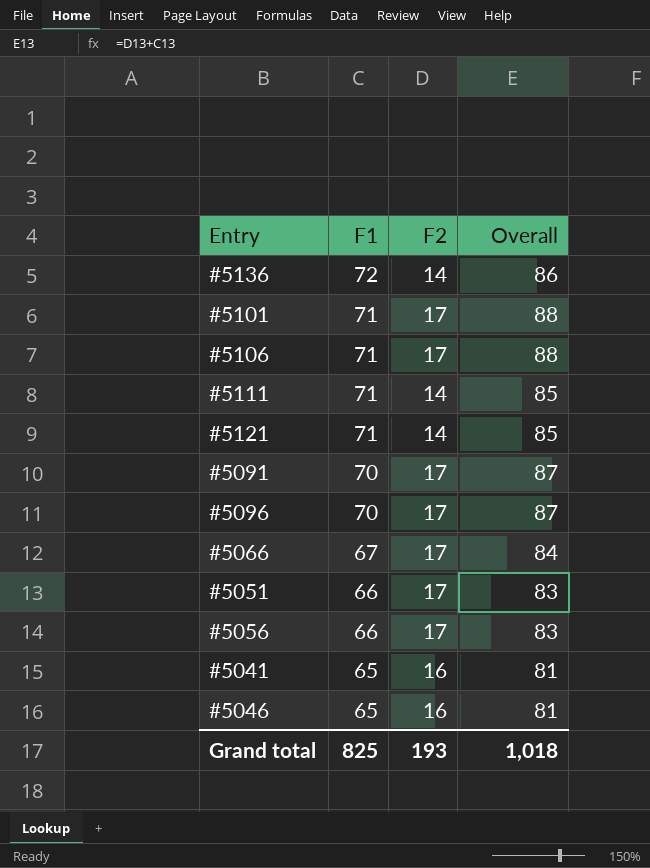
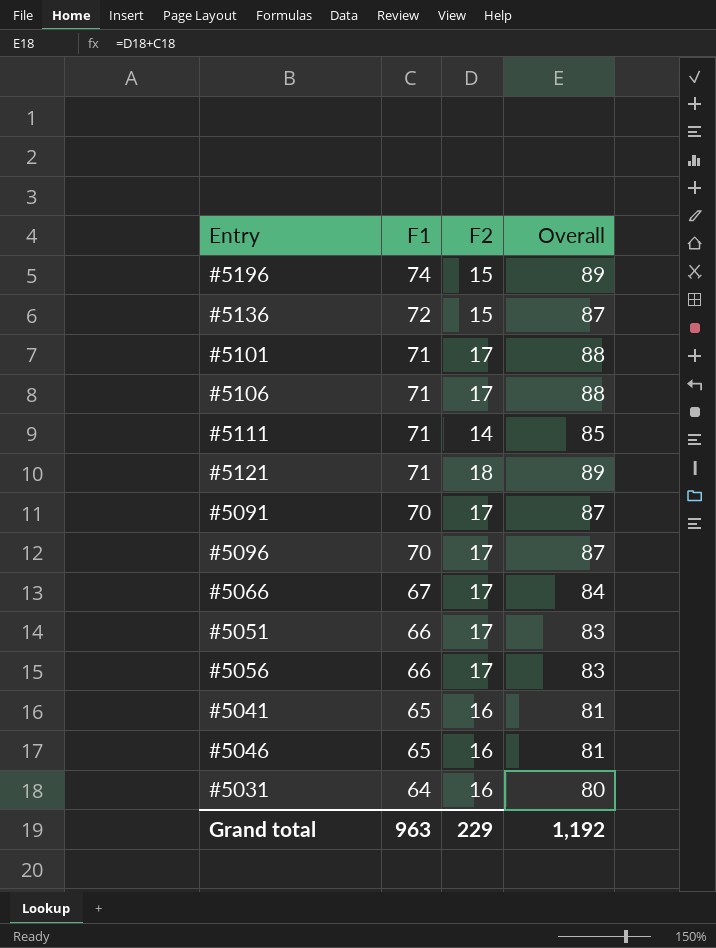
row #5196: none -> 74 | 15 | 89
#5136 | F2: 14 -> 15
#5136 | Overall: 86 -> 87
#5121 | F2: 14 -> 18
#5121 | Overall: 85 -> 89
row #5031: none -> 64 | 16 | 80
Grand total | F1: 825 -> 963
Grand total | F2: 193 -> 229
Grand total | Overall: 1,018 -> 1,192

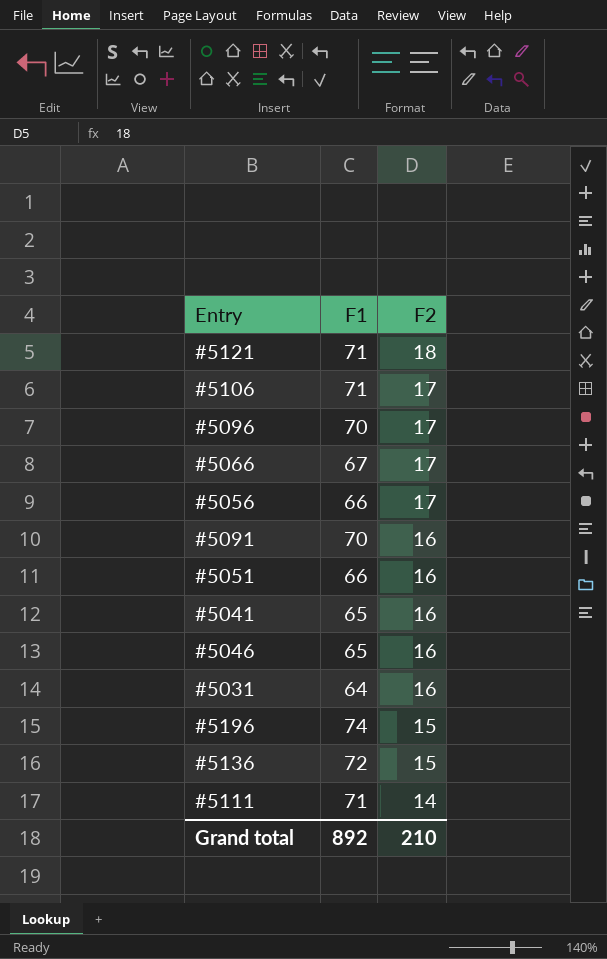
row order: F1 descending -> F2 descending
column Overall | formula: [F1] + [F2] -> none
row #5101: 71 | 17 | 88 -> none
#5091 | F2: 17 -> 16
#5051 | F2: 17 -> 16
Grand total | F1: 963 -> 892
Grand total | F2: 229 -> 210

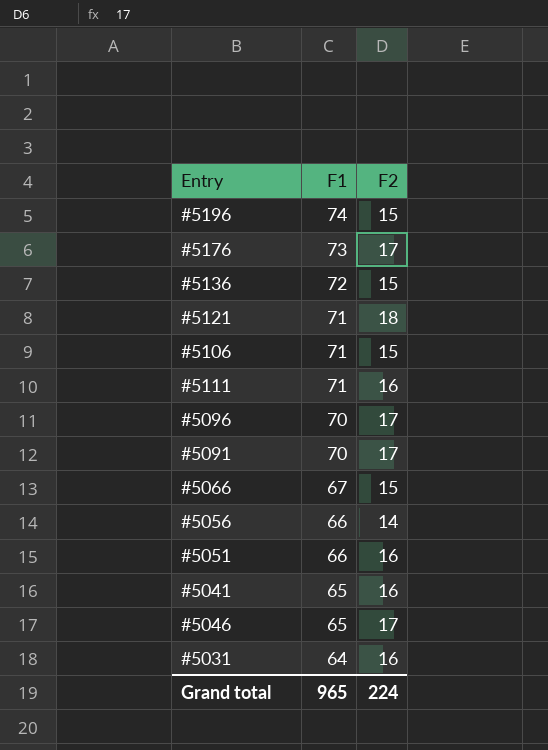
row order: F2 descending -> F1 descending
row #5176: none -> 73 | 17
#5106 | F2: 17 -> 15
#5111 | F2: 14 -> 16
#5091 | F2: 16 -> 17
#5066 | F2: 17 -> 15
#5056 | F2: 17 -> 14
#5046 | F2: 16 -> 17
Grand total | F1: 892 -> 965
Grand total | F2: 210 -> 224

